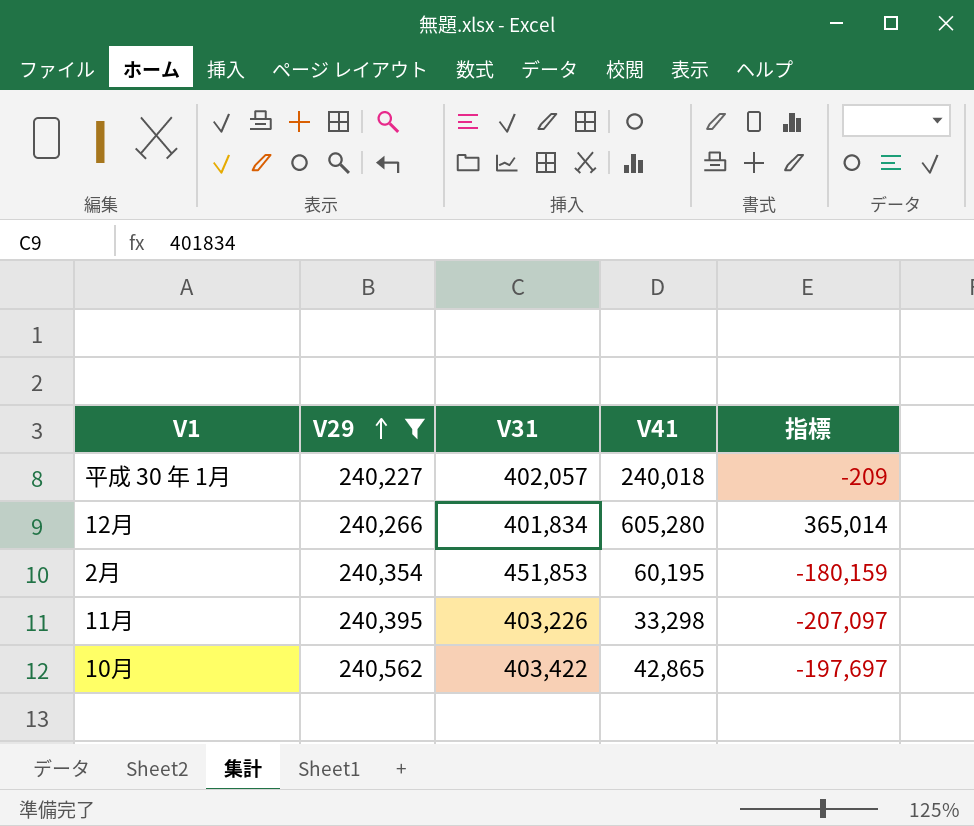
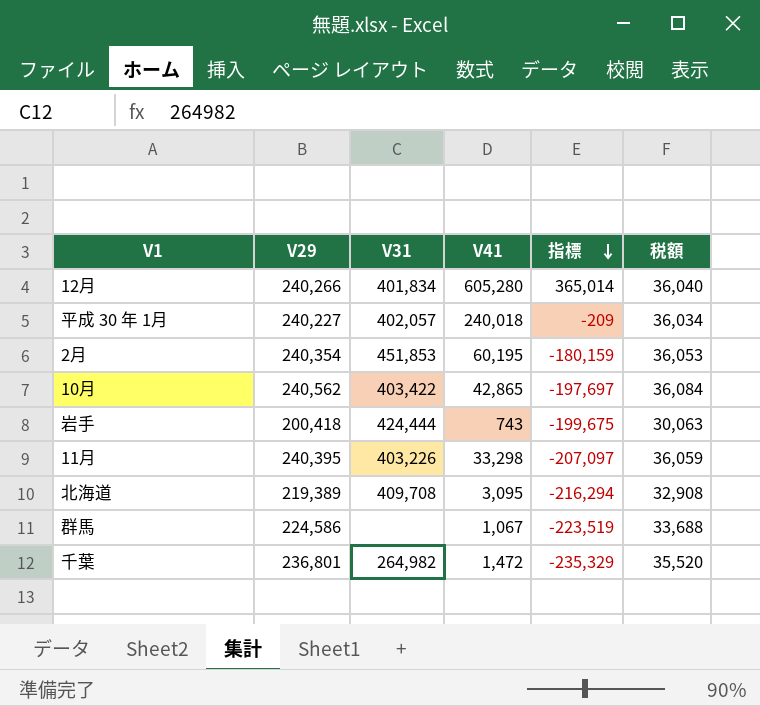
filter: V29 >= 240,227 -> none
row order: V29 ascending -> 指標 descending
column 税額 | formula: none -> [V29] * 0.15

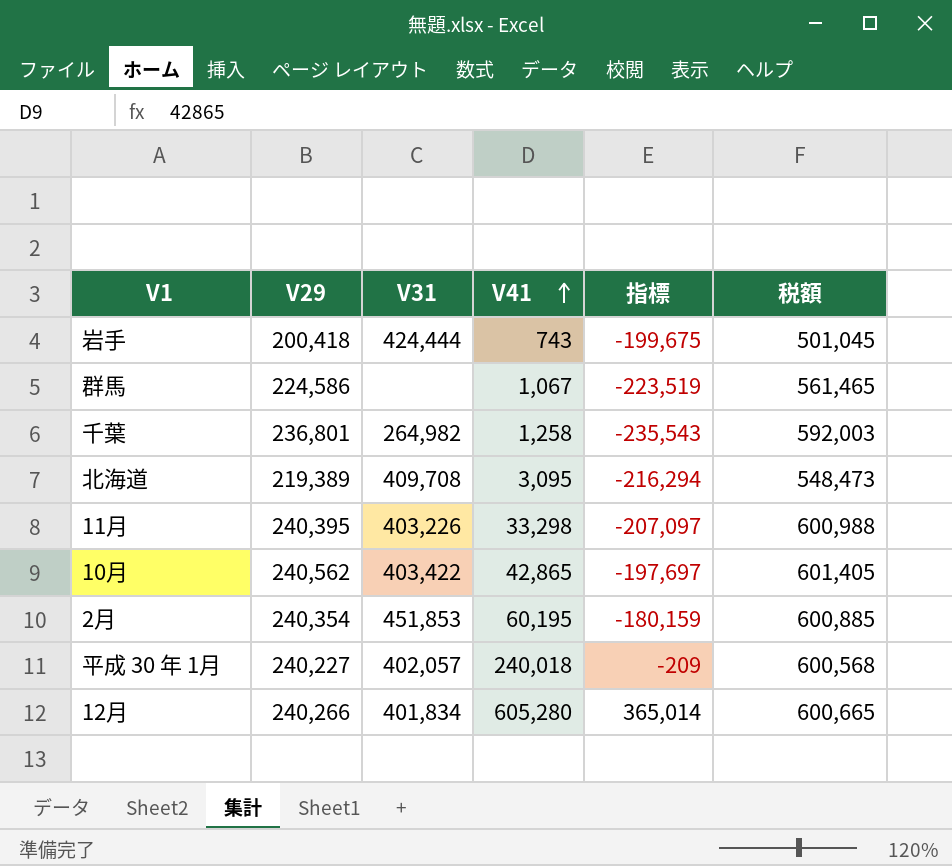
row order: 指標 descending -> V41 ascending
column 税額 | formula: [V29] * 0.15 -> [V29] * 2.5
千葉 | V41: 1,472 -> 1,258
千葉 | 指標: -235,329 -> -235,543

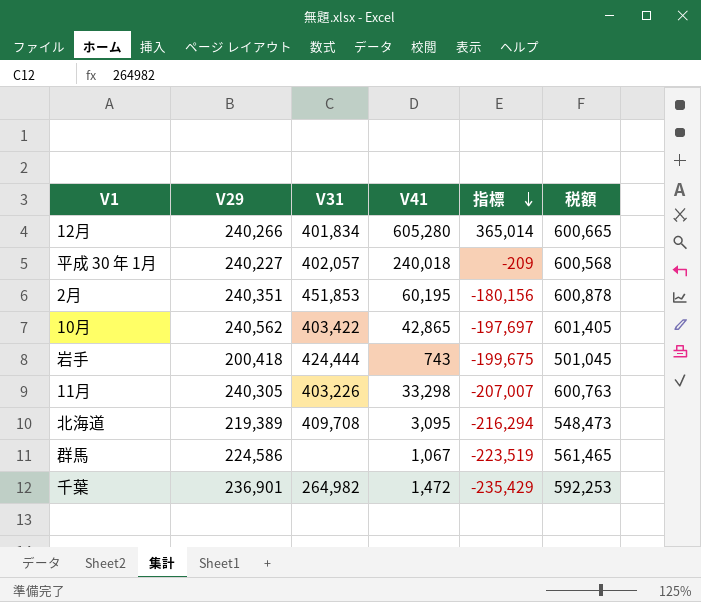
row order: V41 ascending -> 指標 descending
2月 | V29: 240,354 -> 240,351
2月 | 指標: -180,159 -> -180,156
2月 | 税額: 600,885 -> 600,878
11月 | V29: 240,395 -> 240,305
11月 | 指標: -207,097 -> -207,007
11月 | 税額: 600,988 -> 600,763
千葉 | V29: 236,801 -> 236,901
千葉 | V41: 1,258 -> 1,472
千葉 | 指標: -235,543 -> -235,429
千葉 | 税額: 592,003 -> 592,253

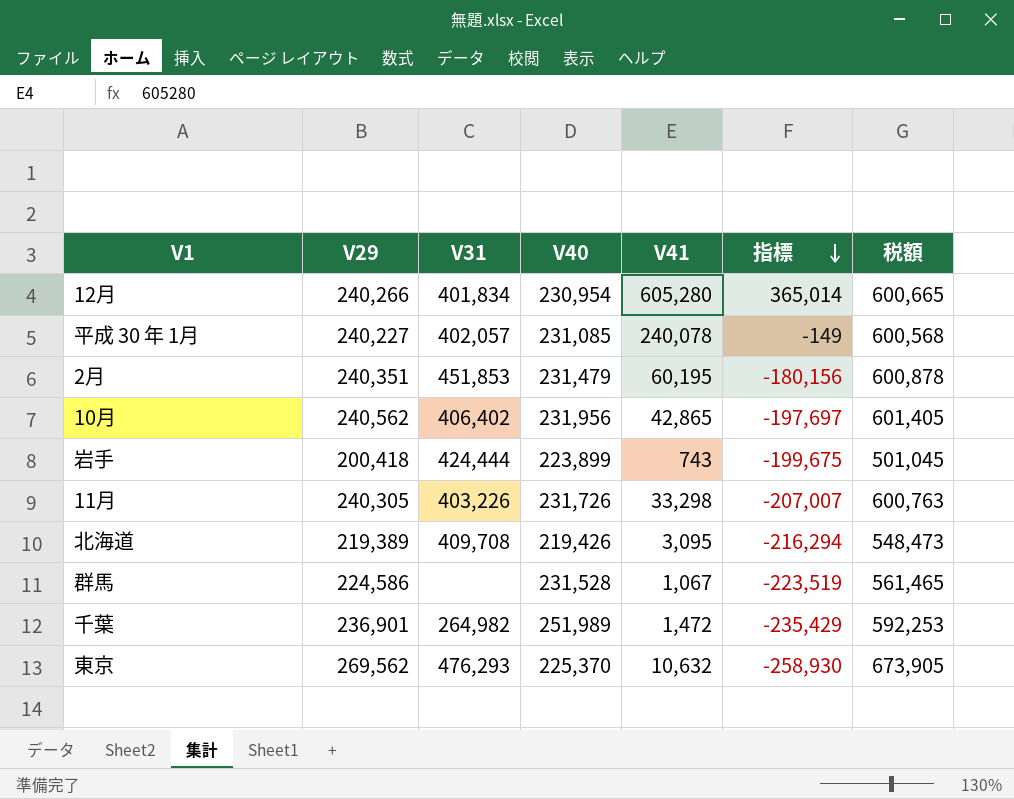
column V40 | position: none -> 4
平成 30 年 1月 | V41: 240,018 -> 240,078
平成 30 年 1月 | 指標: -209 -> -149
10月 | V31: 403,422 -> 406,402
row 東京: none -> 269,562 | 476,293 | 225,370 | 10,632 | -258,930 | 673,905

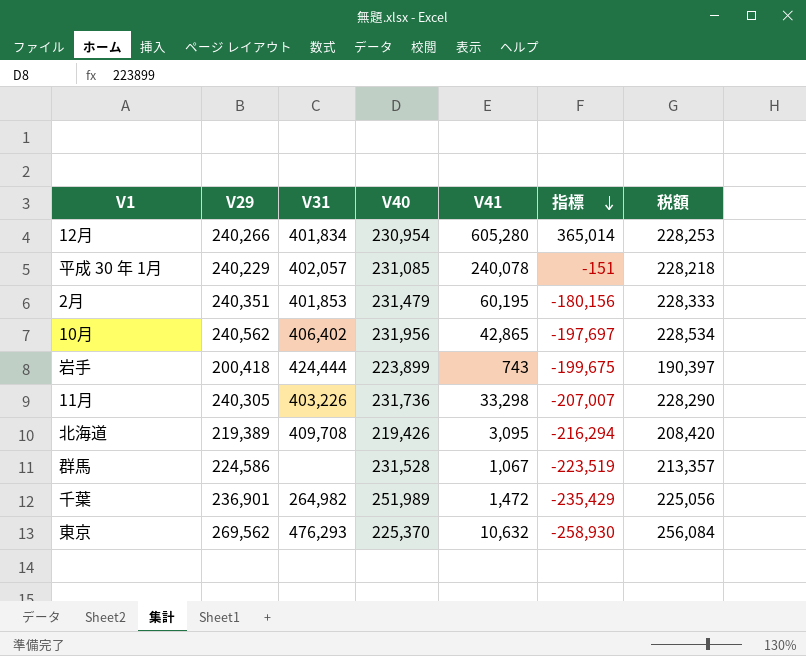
column 税額 | formula: [V29] * 2.5 -> [V29] * 0.95
平成 30 年 1月 | V29: 240,227 -> 240,229
平成 30 年 1月 | 指標: -149 -> -151
2月 | V31: 451,853 -> 401,853
11月 | V40: 231,726 -> 231,736

